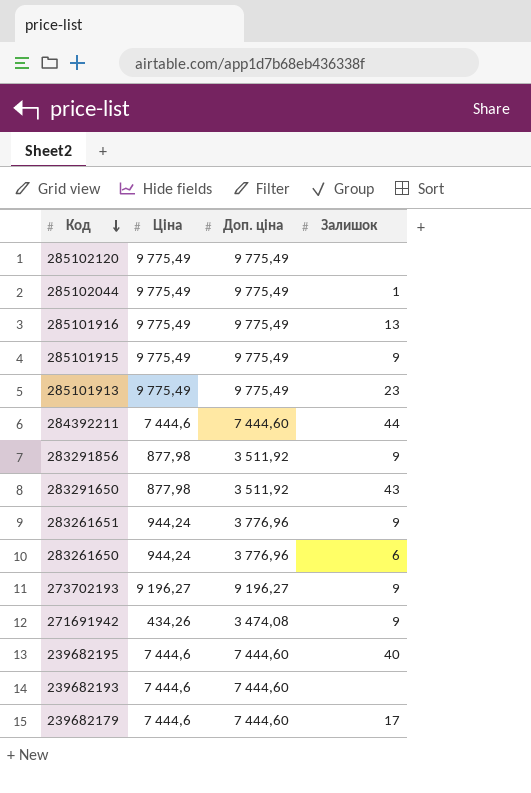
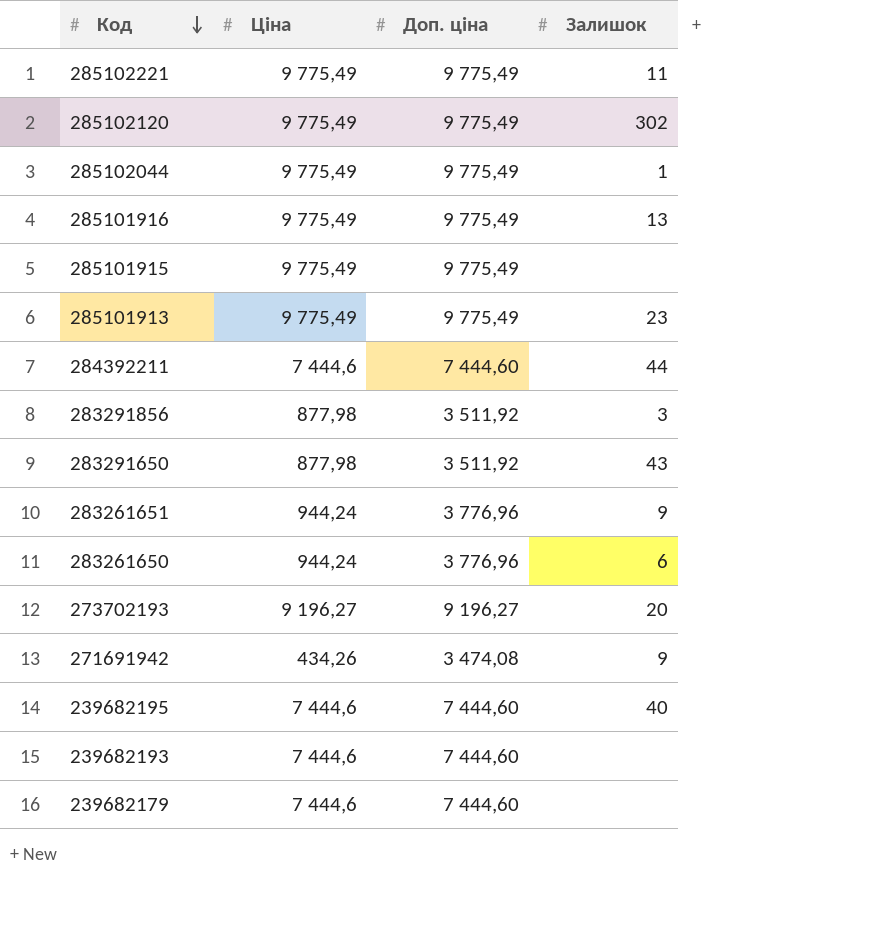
row 285102221: none -> 9 775,49 | 9 775,49 | 11
285102120 | Залишок: none -> 302
285101915 | Залишок: 9 -> none
283291856 | Залишок: 9 -> 3
273702193 | Залишок: 9 -> 20
239682179 | Залишок: 17 -> none

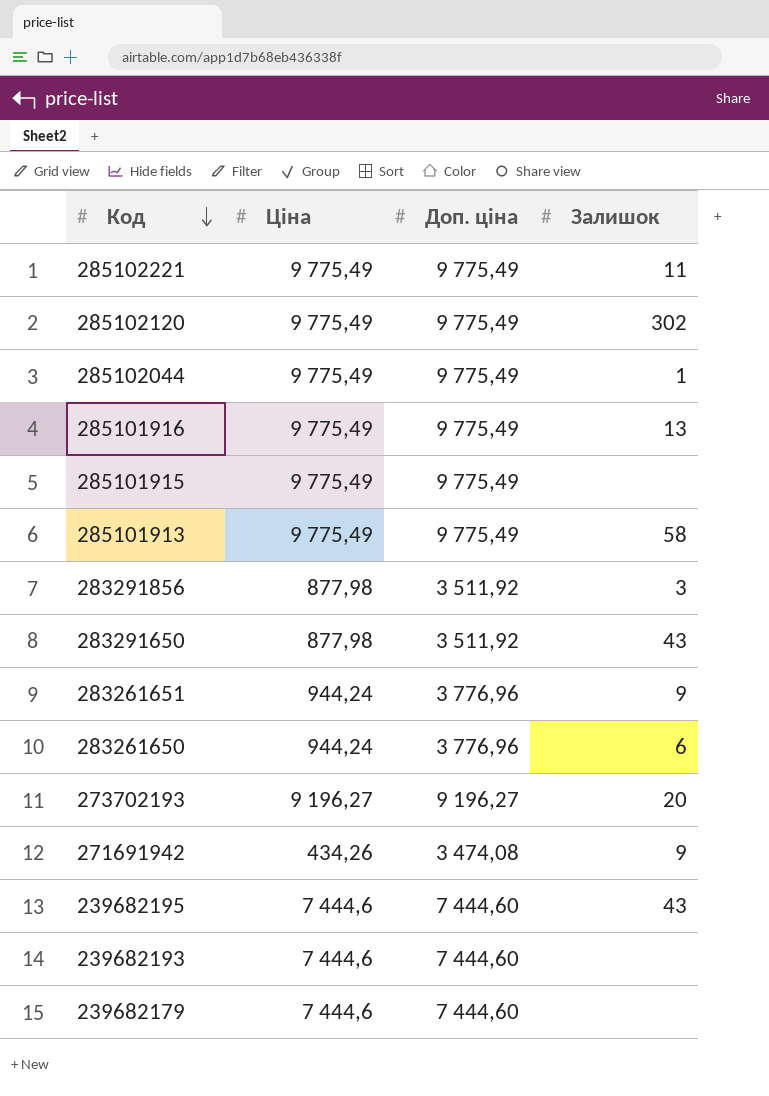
row 284392211: 7 444,6 | 7 444,60 | 44 -> none
285101913 | Залишок: 23 -> 58
239682195 | Залишок: 40 -> 43

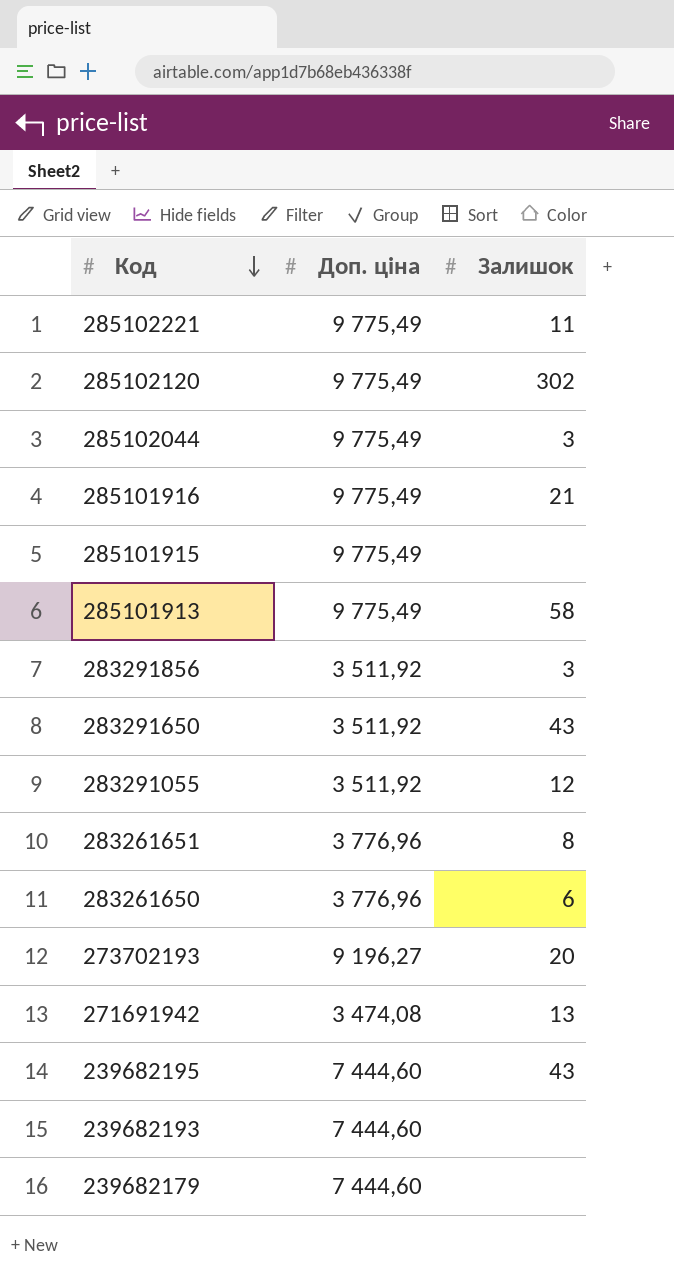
column Ціна | position: 2 -> none
285102044 | Залишок: 1 -> 3
285101916 | Залишок: 13 -> 21
row 283291055: none -> 3 511,92 | 12
283261651 | Залишок: 9 -> 8
271691942 | Залишок: 9 -> 13

